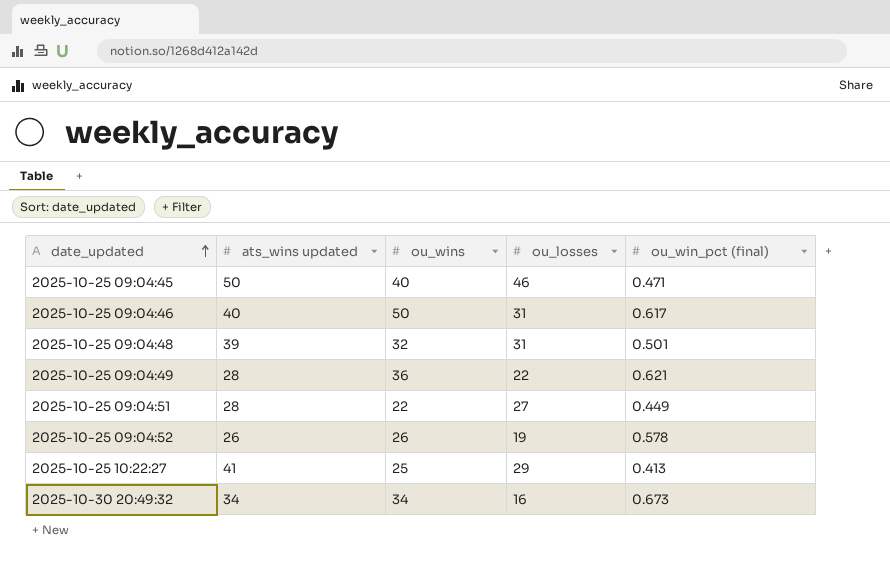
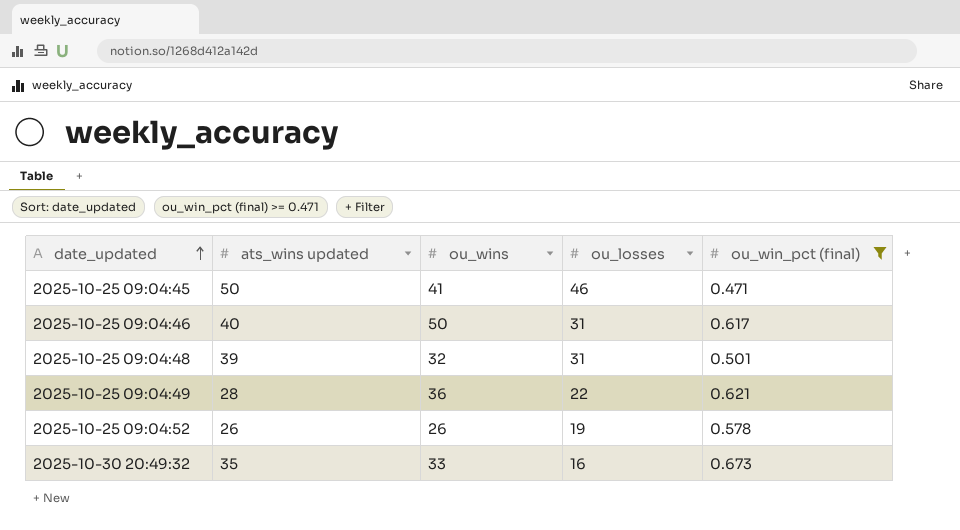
filter: none -> ou_win_pct (final) >= 0.471
2025-10-25 09:04:45 | ou_wins: 40 -> 41
2025-10-30 20:49:32 | ats_wins updated: 34 -> 35
2025-10-30 20:49:32 | ou_wins: 34 -> 33

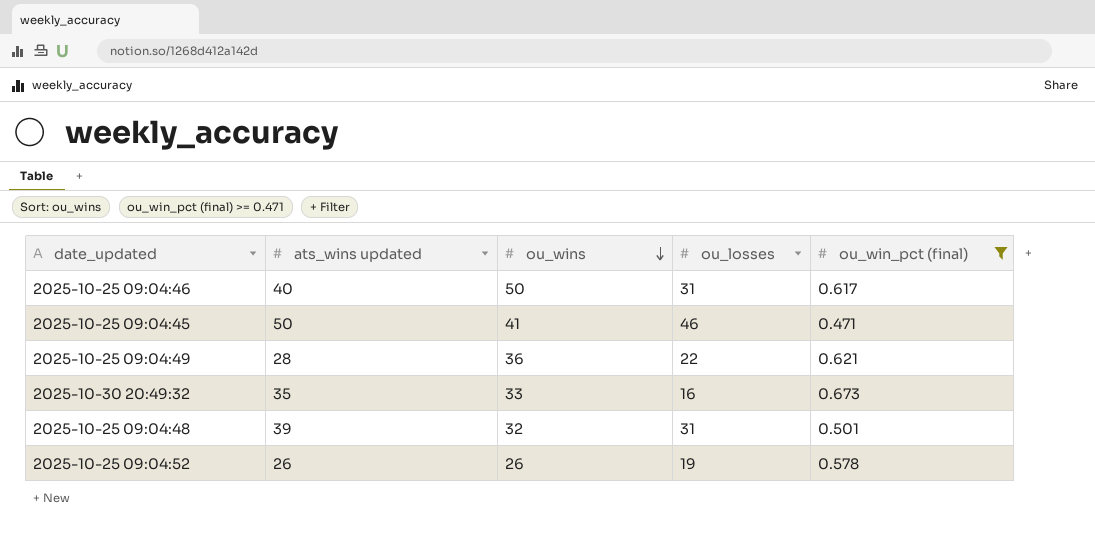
row order: date_updated ascending -> ou_wins descending

